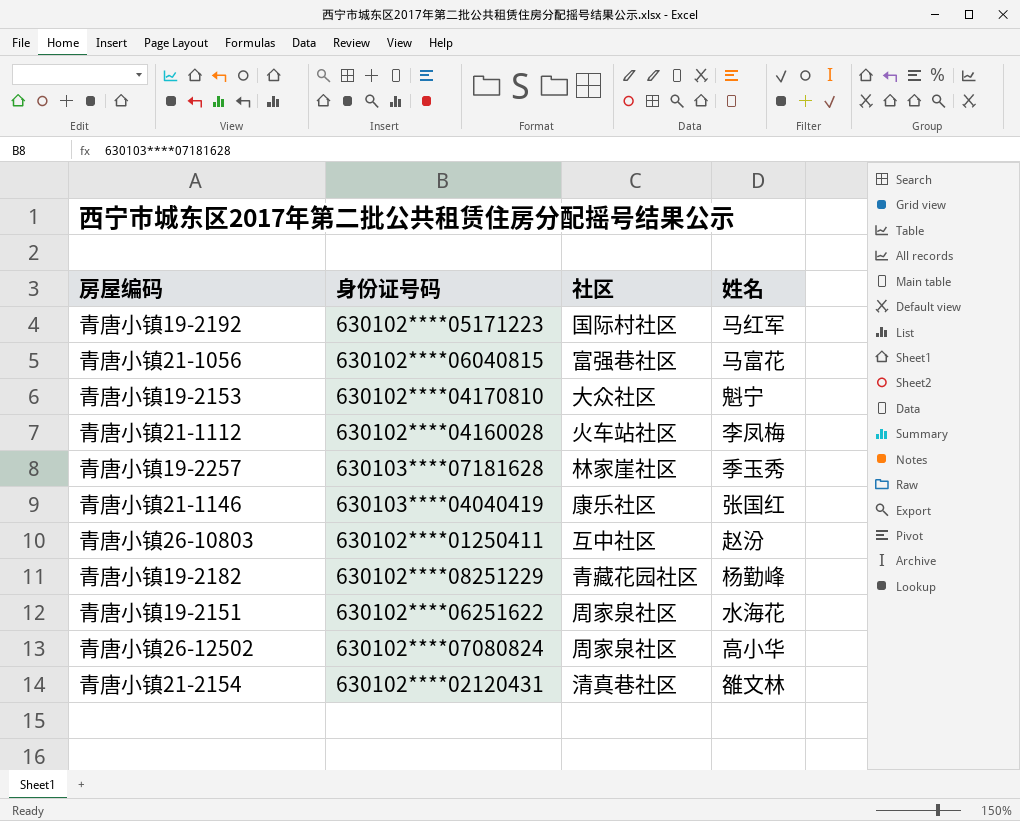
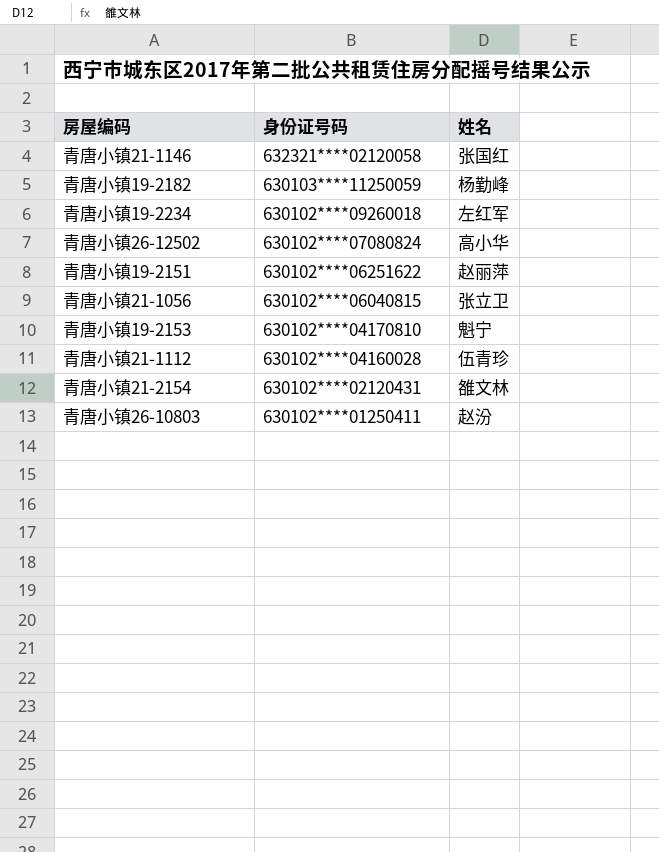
row order: none -> 身份证号码 descending
column 社区 | position: 3 -> none
row 青唐小镇19-2192: 630102****05171223 | 国际村社区 | 马红军 -> none
row 青唐小镇19-2257: 630103****07181628 | 林家崖社区 | 季玉秀 -> none
青唐小镇21-1146 | 身份证号码: 630103****04040419 -> 632321****02120058
青唐小镇19-2182 | 身份证号码: 630102****08251229 -> 630103****11250059
row 青唐小镇19-2234: none -> 630102****09260018 | 左红军
青唐小镇19-2151 | 姓名: 水海花 -> 赵丽萍
青唐小镇21-1056 | 姓名: 马富花 -> 张立卫
青唐小镇21-1112 | 姓名: 李凤梅 -> 伍青珍

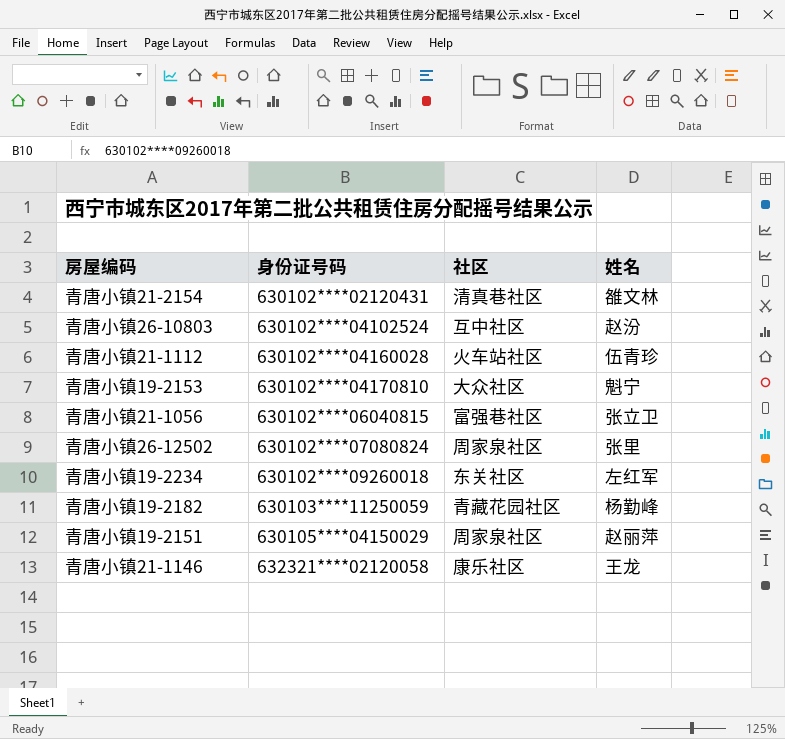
row order: 身份证号码 descending -> 身份证号码 ascending
column 社区 | position: none -> 3
青唐小镇26-10803 | 身份证号码: 630102****01250411 -> 630102****04102524
青唐小镇26-12502 | 姓名: 高小华 -> 张里
青唐小镇19-2151 | 身份证号码: 630102****06251622 -> 630105****04150029
青唐小镇21-1146 | 姓名: 张国红 -> 王龙

